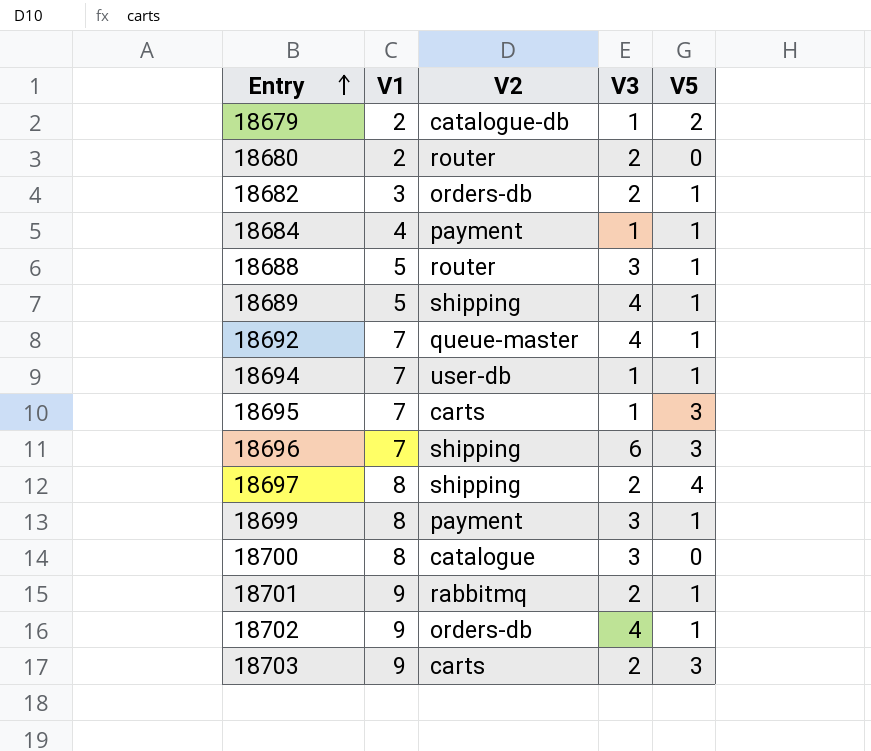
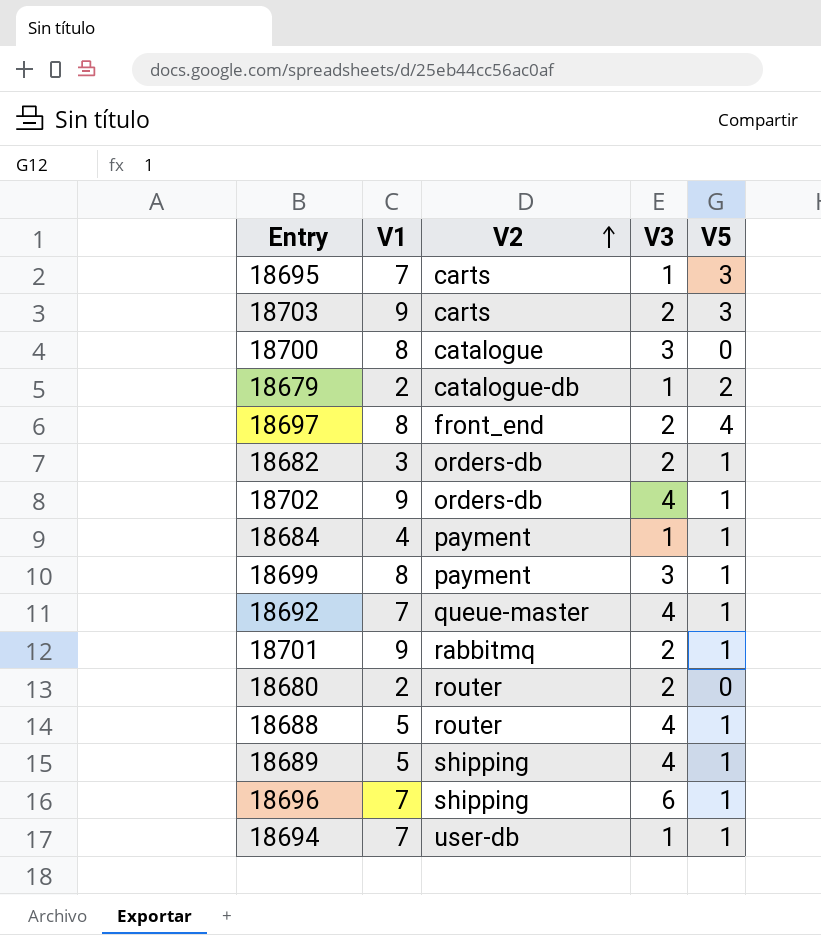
row order: Entry ascending -> V2 ascending
18697 | V2: shipping -> front_end
18688 | V3: 3 -> 4
18696 | V5: 3 -> 1

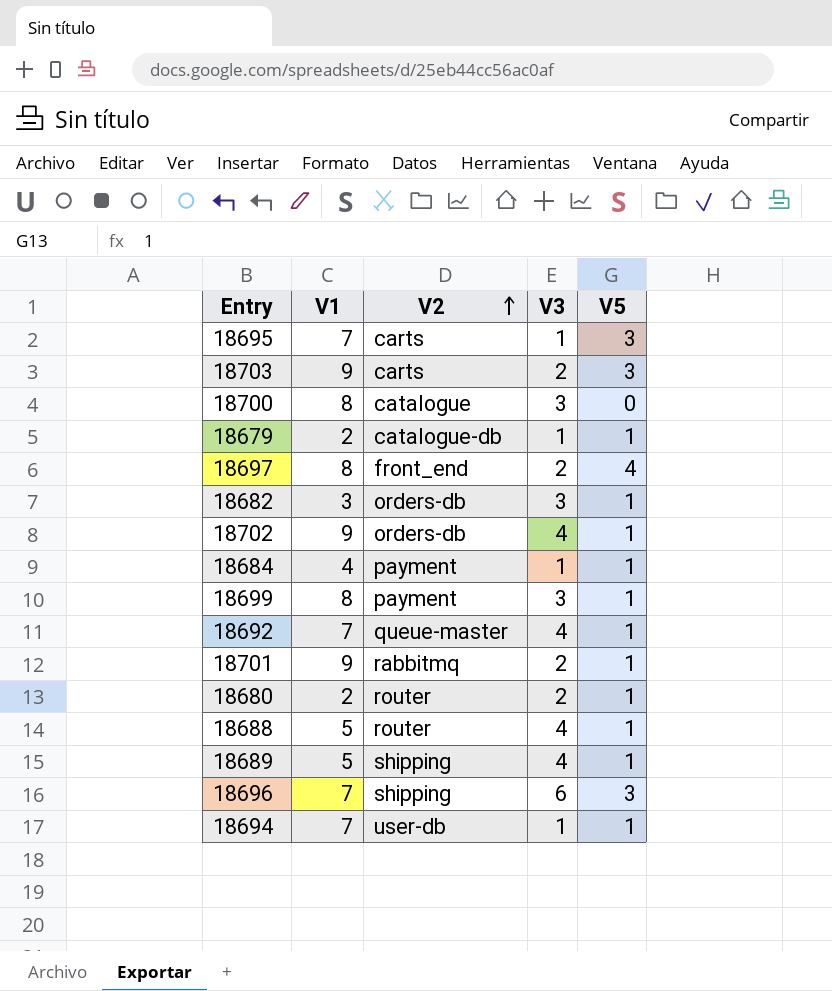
18679 | V5: 2 -> 1
18682 | V3: 2 -> 3
18680 | V5: 0 -> 1
18696 | V5: 1 -> 3

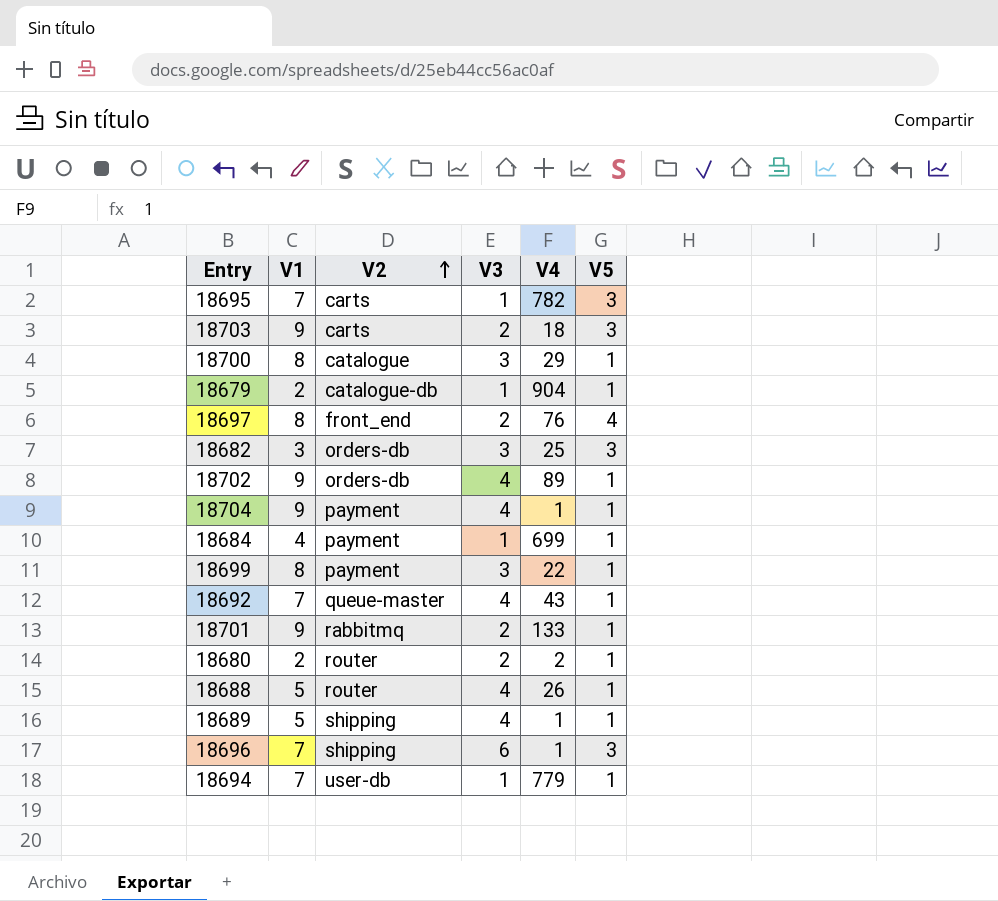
column V4 | position: none -> 5
18700 | V5: 0 -> 1
18682 | V5: 1 -> 3
row 18704: none -> 9 | payment | 4 | 1 | 1

